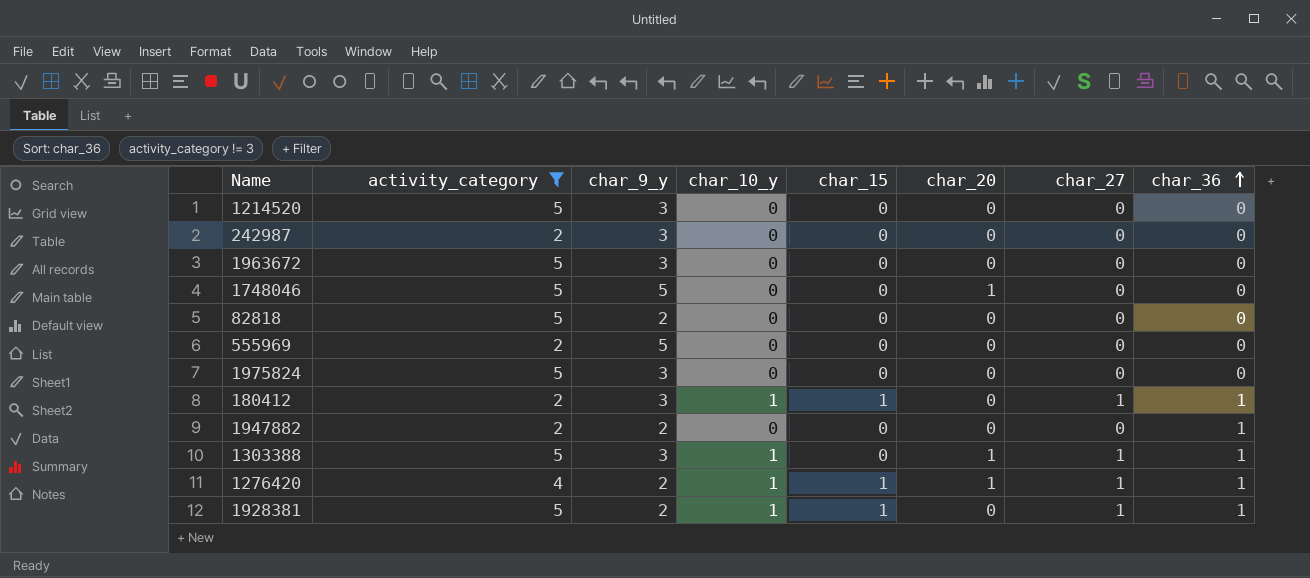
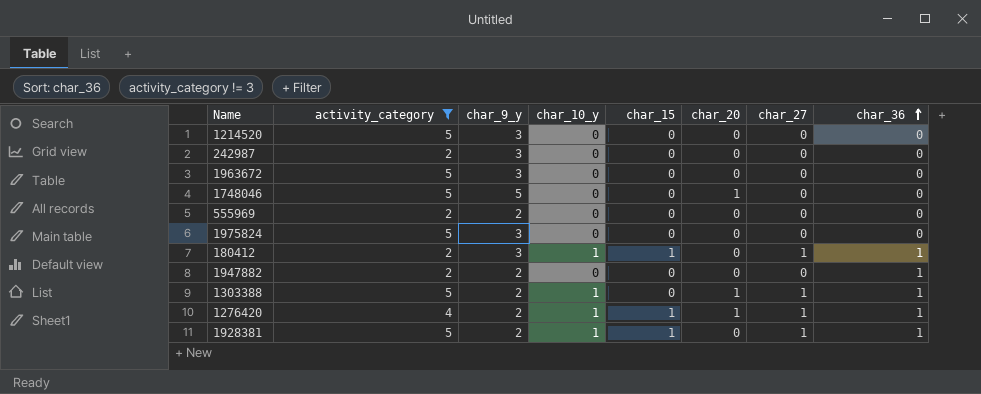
row 82818: 5 | 2 | 0 | 0 | 0 | 0 | 0 -> none
555969 | char_9_y: 5 -> 2
1303388 | char_9_y: 3 -> 2

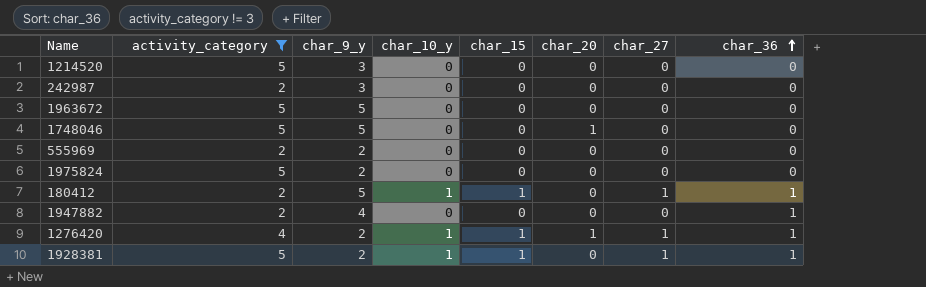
row 1303388: 5 | 2 | 1 | 0 | 1 | 1 | 1 -> none
1963672 | char_9_y: 3 -> 5
1975824 | char_9_y: 3 -> 2
180412 | char_9_y: 3 -> 5
1947882 | char_9_y: 2 -> 4

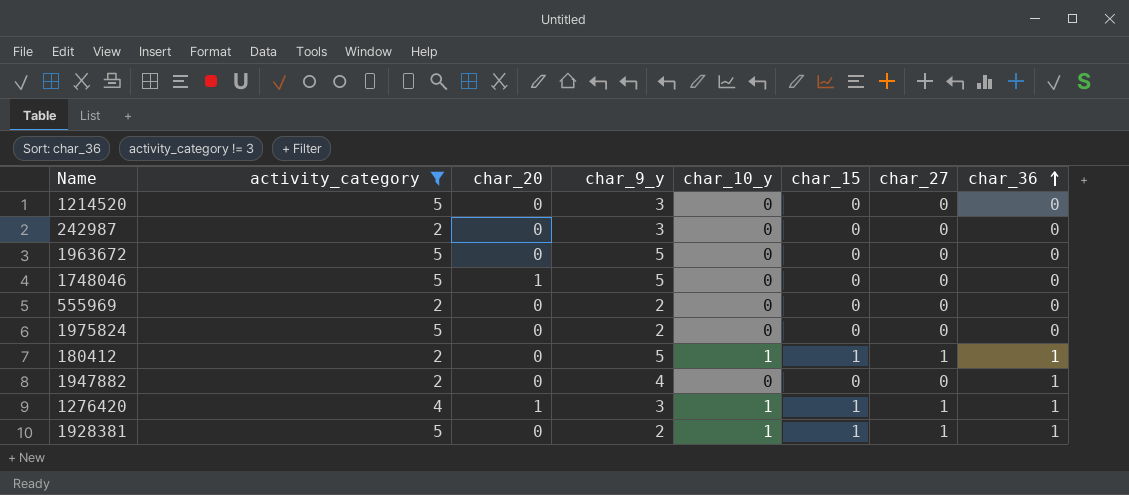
column char_20 | position: 6 -> 3
1276420 | char_9_y: 2 -> 3

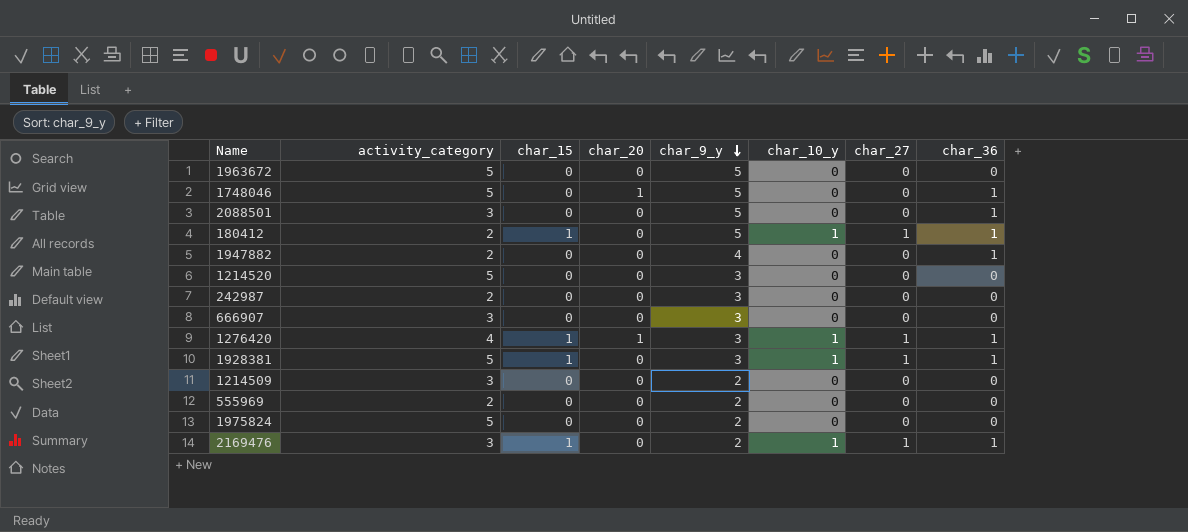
filter: activity_category != 3 -> none
row order: char_36 ascending -> char_9_y descending
column char_15 | position: 6 -> 3
1748046 | char_36: 0 -> 1
1928381 | char_9_y: 2 -> 3

